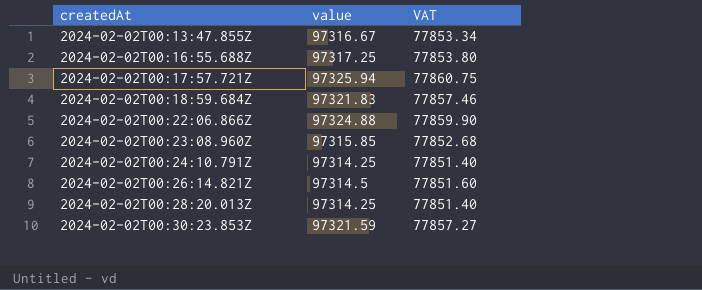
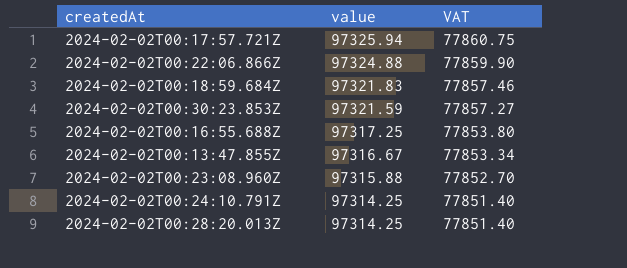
row order: createdAt ascending -> value descending
row 2024-02-02T00:26:14.821Z: 97314.5 | 77851.60 -> none
2024-02-02T00:23:08.960Z | value: 97315.85 -> 97315.88
2024-02-02T00:23:08.960Z | VAT: 77852.68 -> 77852.70

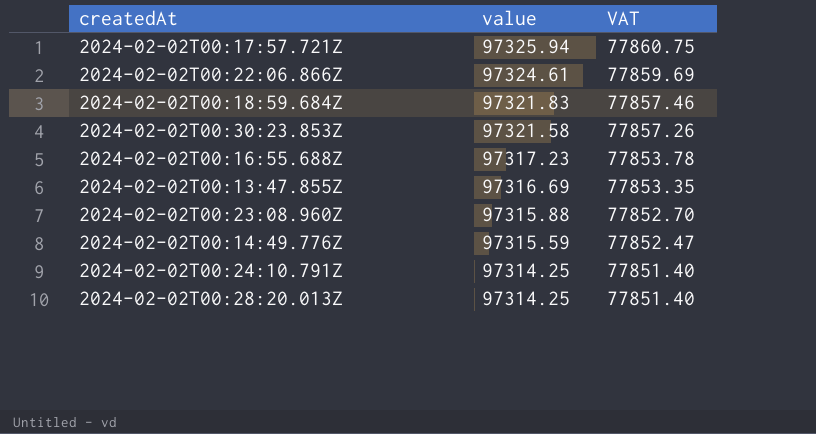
2024-02-02T00:22:06.866Z | value: 97324.88 -> 97324.61
2024-02-02T00:22:06.866Z | VAT: 77859.90 -> 77859.69
2024-02-02T00:30:23.853Z | value: 97321.59 -> 97321.58
2024-02-02T00:30:23.853Z | VAT: 77857.27 -> 77857.26
2024-02-02T00:16:55.688Z | value: 97317.25 -> 97317.23
2024-02-02T00:16:55.688Z | VAT: 77853.80 -> 77853.78
2024-02-02T00:13:47.855Z | value: 97316.67 -> 97316.69
2024-02-02T00:13:47.855Z | VAT: 77853.34 -> 77853.35
row 2024-02-02T00:14:49.776Z: none -> 97315.59 | 77852.47

